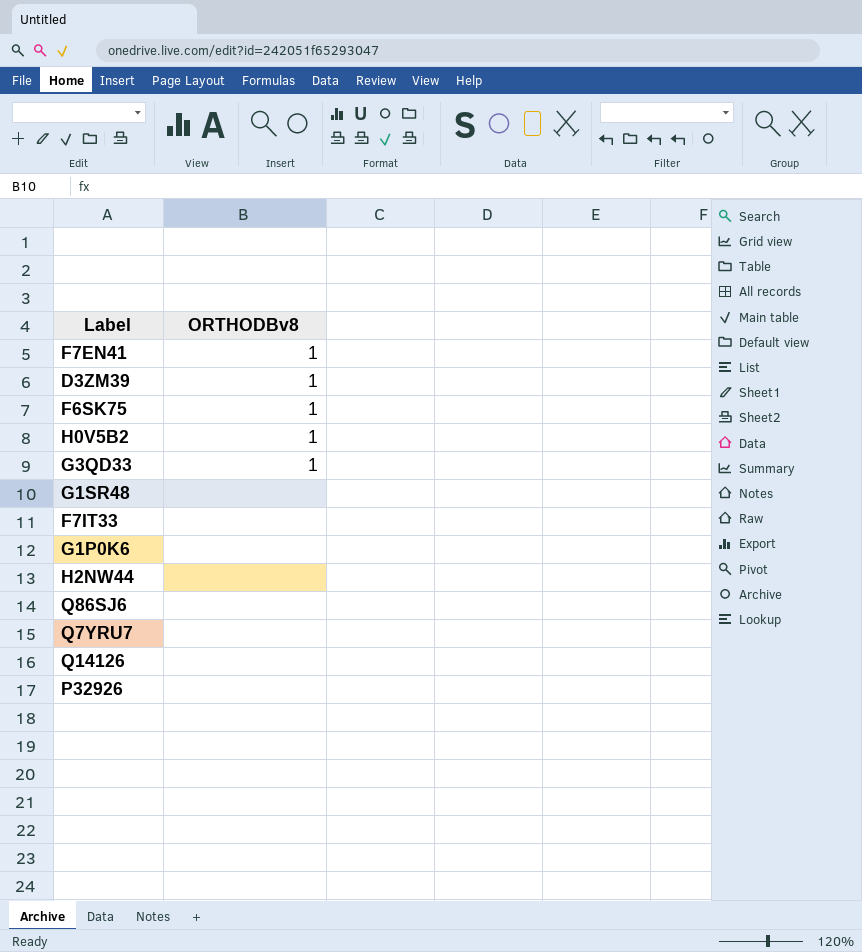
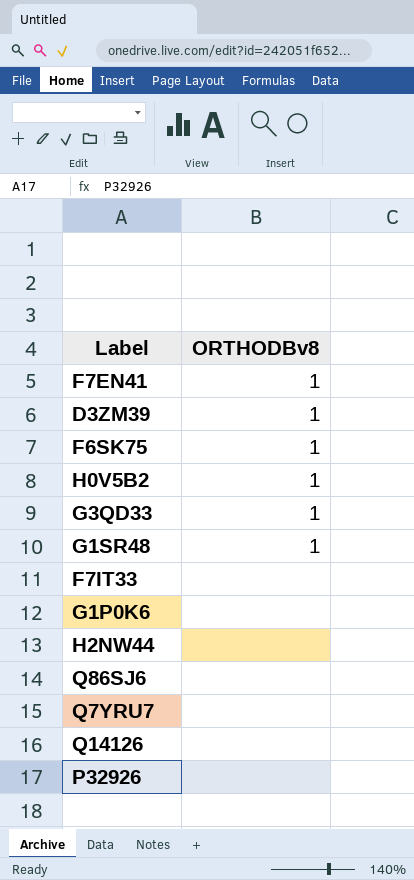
G1SR48 | ORTHODBv8: none -> 1

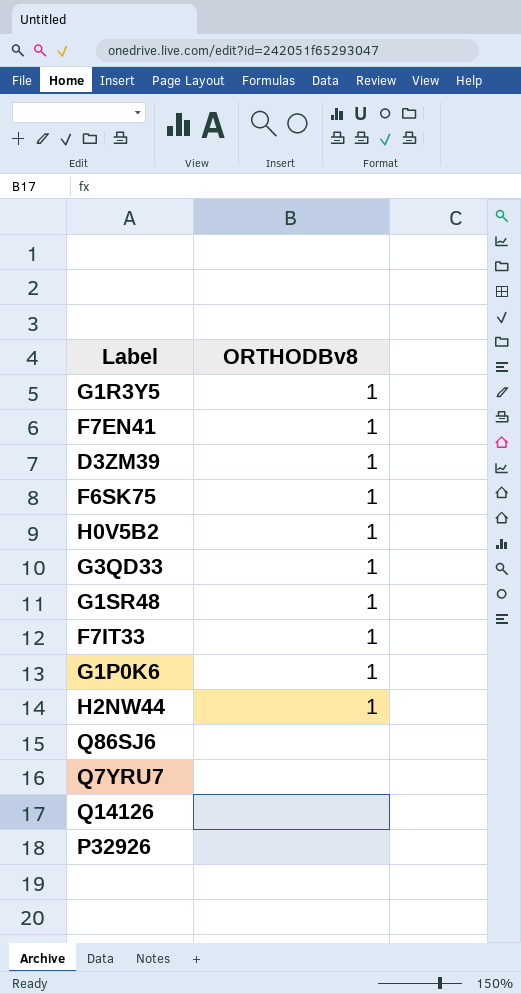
row G1R3Y5: none -> 1
F7IT33 | ORTHODBv8: none -> 1
G1P0K6 | ORTHODBv8: none -> 1
H2NW44 | ORTHODBv8: none -> 1

